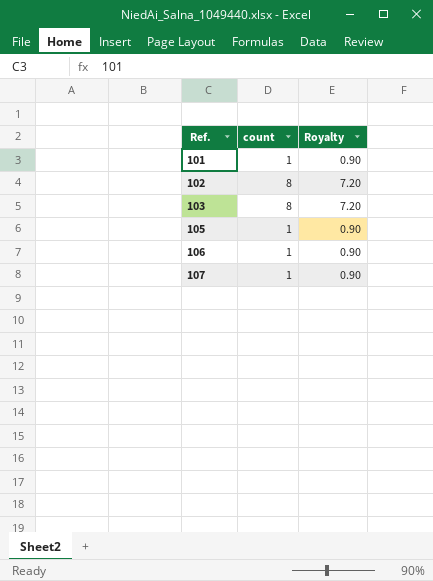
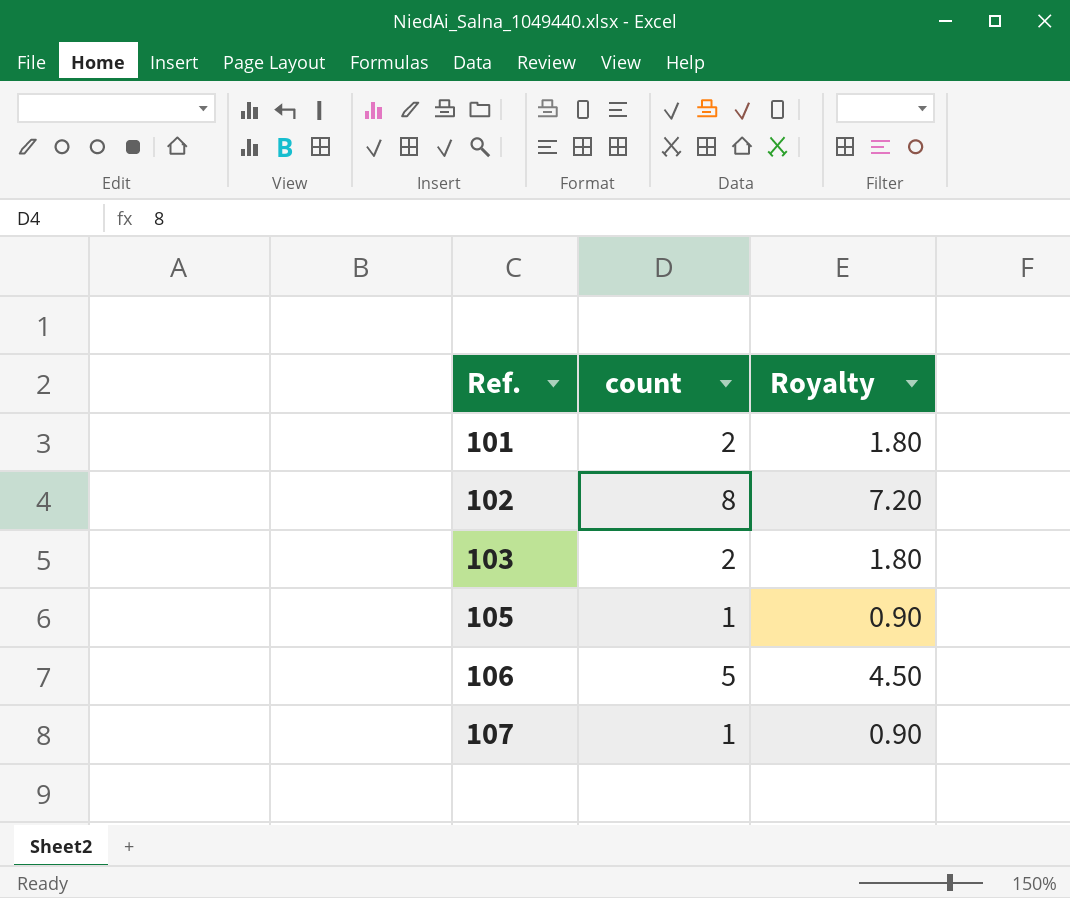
101 | count: 1 -> 2
101 | Royalty: 0.90 -> 1.80
103 | count: 8 -> 2
103 | Royalty: 7.20 -> 1.80
106 | count: 1 -> 5
106 | Royalty: 0.90 -> 4.50

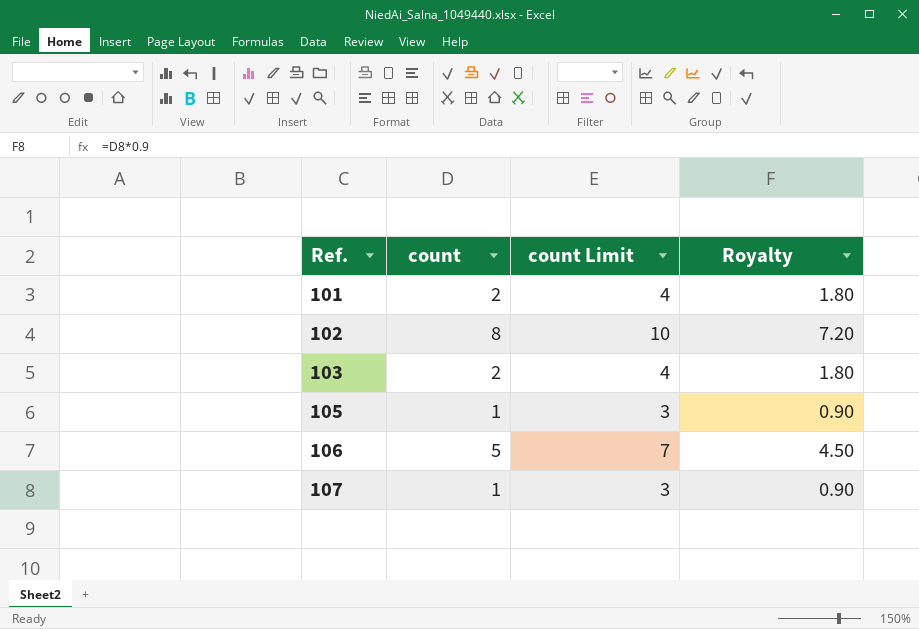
column count Limit | formula: none -> [count] + 2

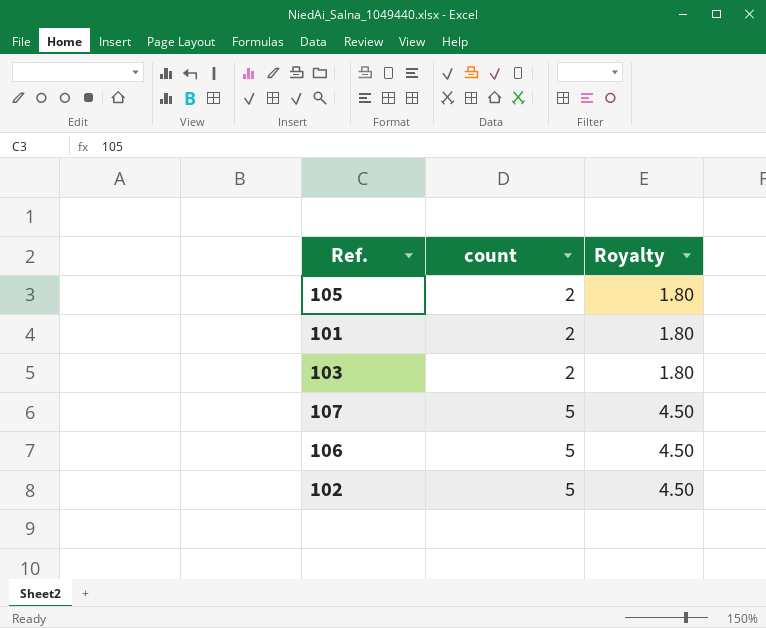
row order: Ref. ascending -> count ascending
column count Limit | formula: [count] + 2 -> none
105 | count: 1 -> 2
105 | Royalty: 0.90 -> 1.80
107 | count: 1 -> 5
107 | Royalty: 0.90 -> 4.50
102 | count: 8 -> 5
102 | Royalty: 7.20 -> 4.50

